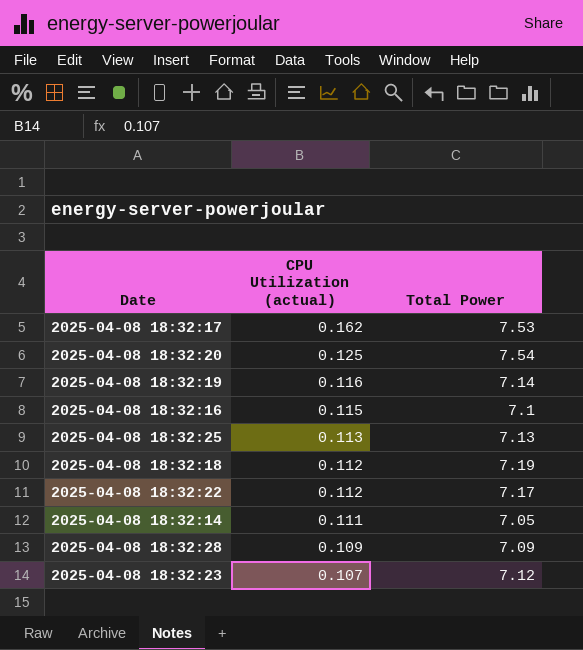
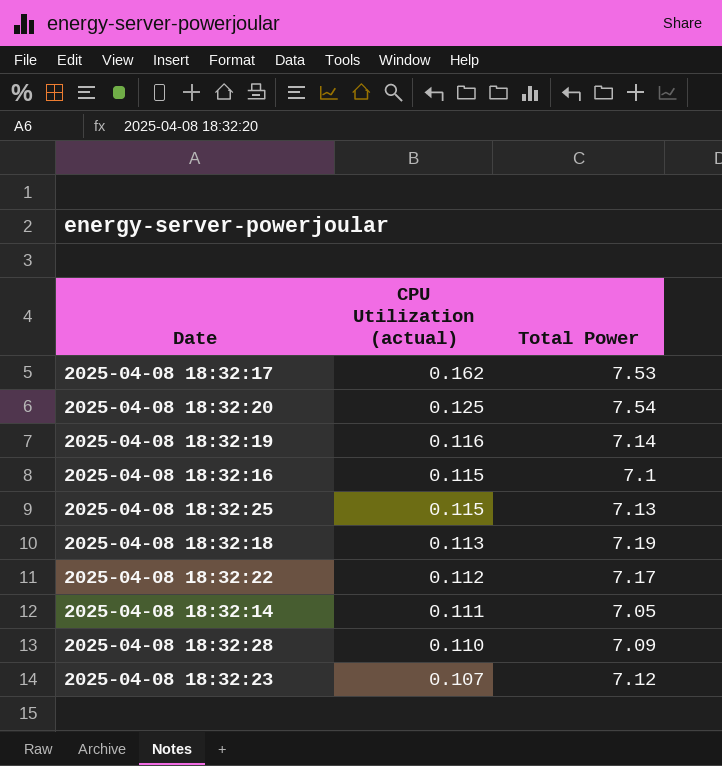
2025-04-08 18:32:25 | CPU Utilization (actual): 0.113 -> 0.115
2025-04-08 18:32:18 | CPU Utilization (actual): 0.112 -> 0.113
2025-04-08 18:32:28 | CPU Utilization (actual): 0.109 -> 0.110

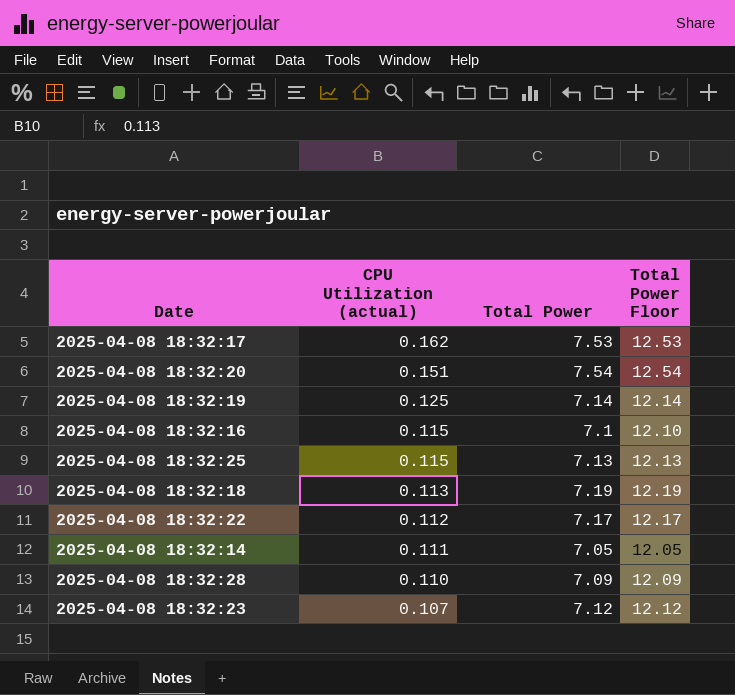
column Total Power Floor | formula: none -> [Total Power] + 5
2025-04-08 18:32:20 | CPU Utilization (actual): 0.125 -> 0.151
2025-04-08 18:32:19 | CPU Utilization (actual): 0.116 -> 0.125

